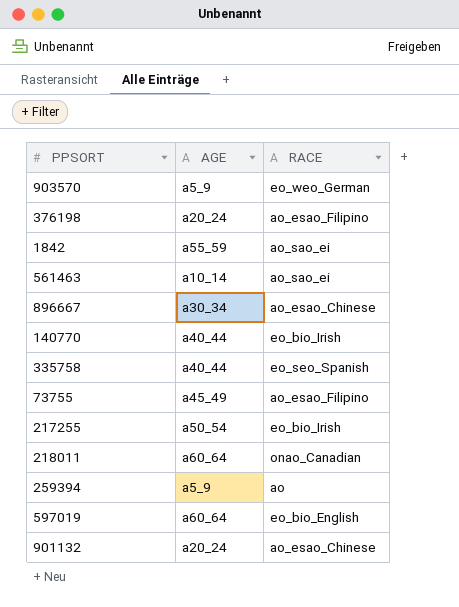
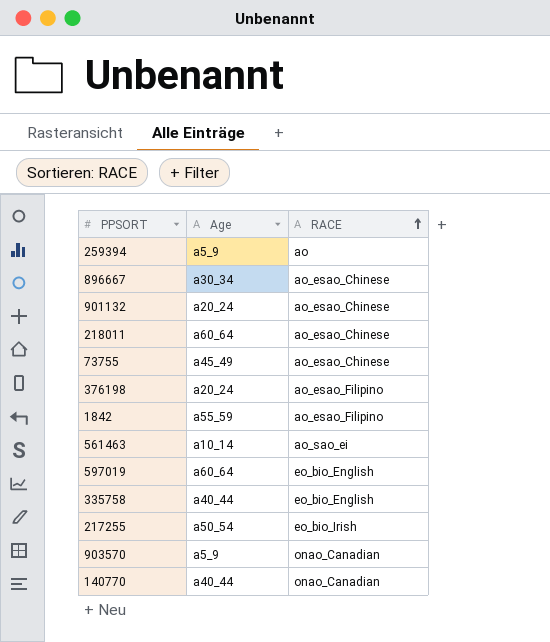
row order: none -> RACE ascending
column name: AGE -> Age
218011 | RACE: onao_Canadian -> ao_esao_Chinese
73755 | RACE: ao_esao_Filipino -> ao_esao_Chinese
1842 | RACE: ao_sao_ei -> ao_esao_Filipino
335758 | RACE: eo_seo_Spanish -> eo_bio_English
903570 | RACE: eo_weo_German -> onao_Canadian
140770 | RACE: eo_bio_Irish -> onao_Canadian

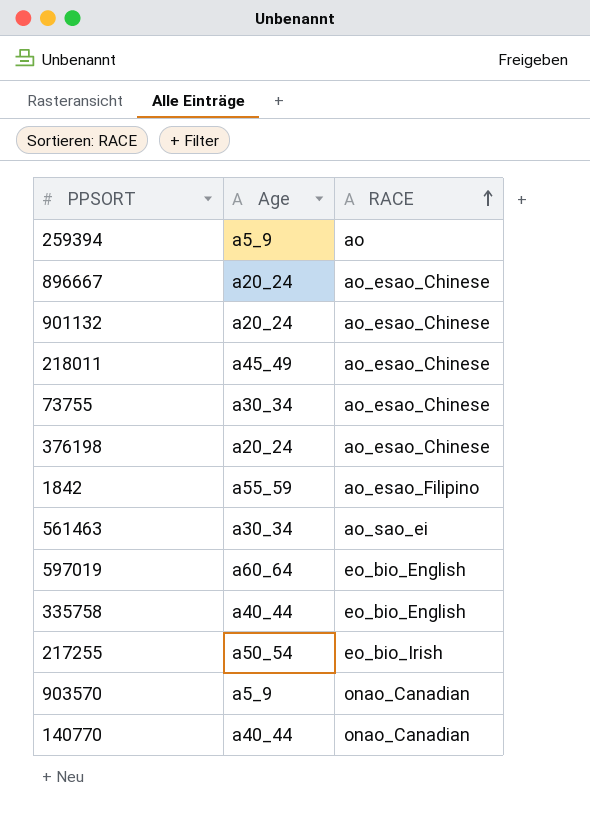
896667 | Age: a30_34 -> a20_24
218011 | Age: a60_64 -> a45_49
73755 | Age: a45_49 -> a30_34
376198 | RACE: ao_esao_Filipino -> ao_esao_Chinese
561463 | Age: a10_14 -> a30_34

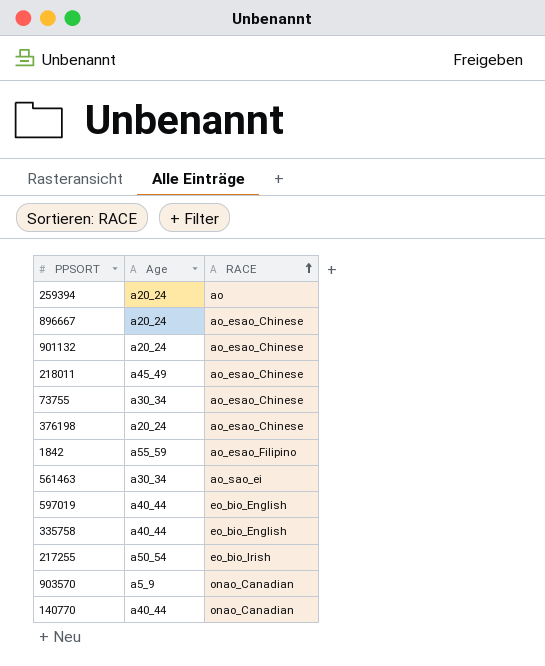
259394 | Age: a5_9 -> a20_24
597019 | Age: a60_64 -> a40_44

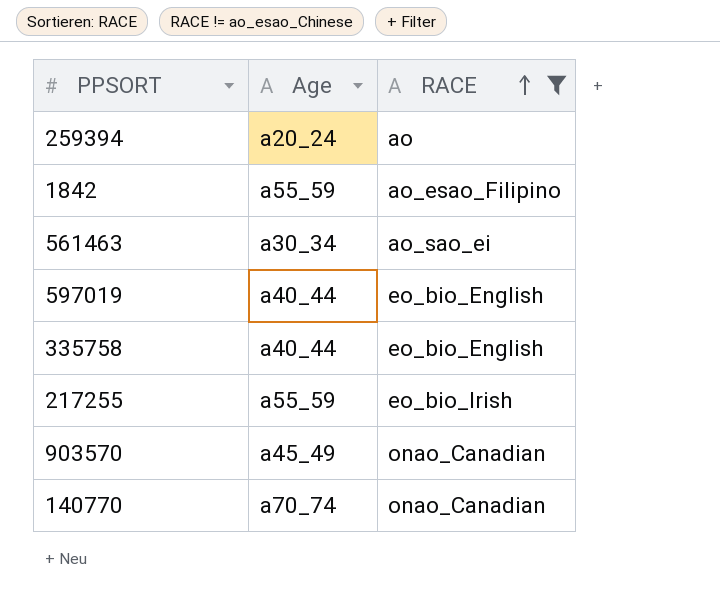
filter: none -> RACE != ao_esao_Chinese
217255 | Age: a50_54 -> a55_59
903570 | Age: a5_9 -> a45_49
140770 | Age: a40_44 -> a70_74

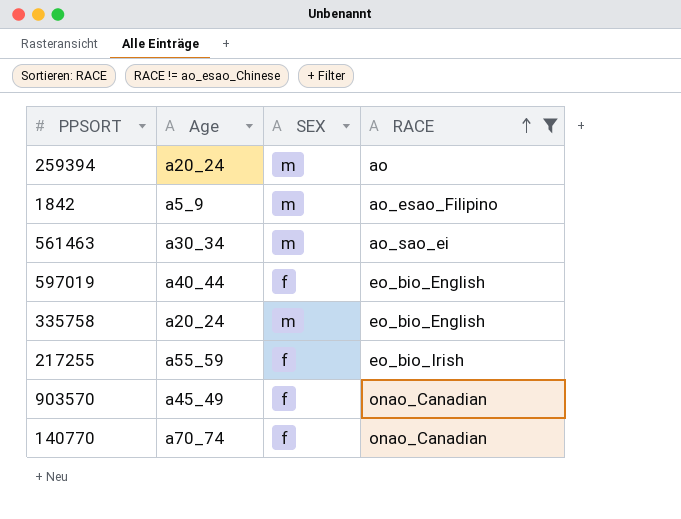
column SEX | position: none -> 3
1842 | Age: a55_59 -> a5_9
335758 | Age: a40_44 -> a20_24

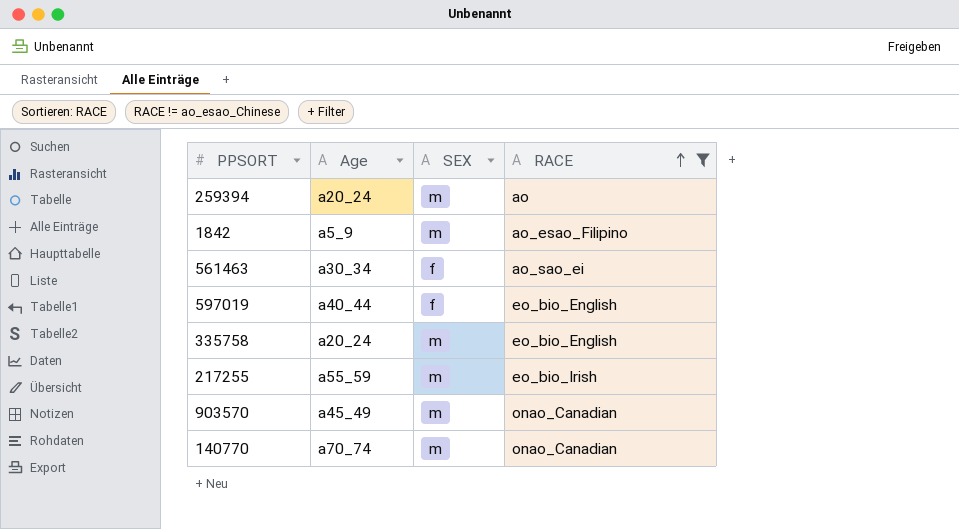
561463 | SEX: m -> f
217255 | SEX: f -> m
903570 | SEX: f -> m
140770 | SEX: f -> m

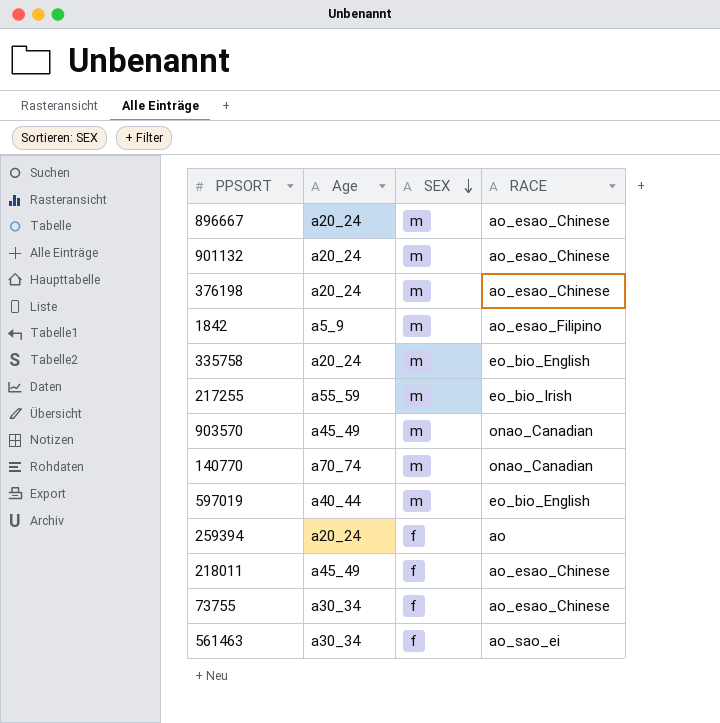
filter: RACE != ao_esao_Chinese -> none
row order: RACE ascending -> SEX descending
597019 | SEX: f -> m
259394 | SEX: m -> f

